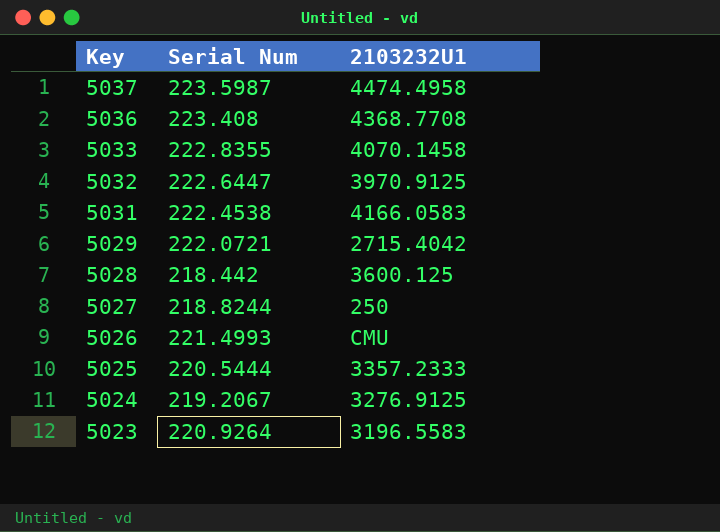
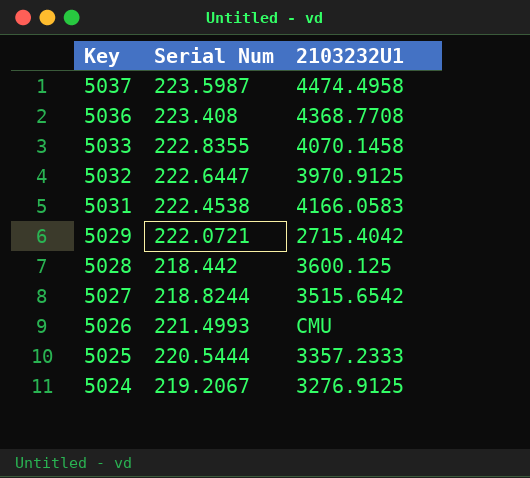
row 5023: 220.9264 | 3196.5583 -> none
5027 | 2103232U1: 250 -> 3515.6542

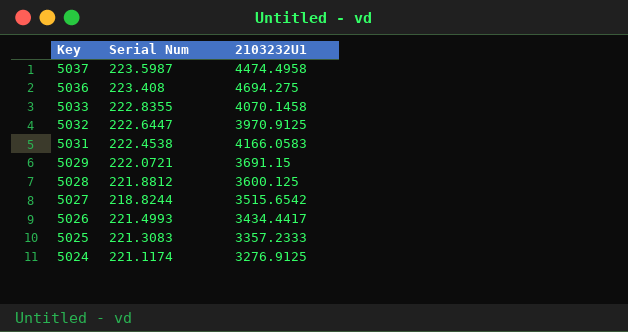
5036 | 2103232U1: 4368.7708 -> 4694.275
5029 | 2103232U1: 2715.4042 -> 3691.15
5028 | Serial Num: 218.442 -> 221.8812
5026 | 2103232U1: CMU -> 3434.4417
5025 | Serial Num: 220.5444 -> 221.3083
5024 | Serial Num: 219.2067 -> 221.1174

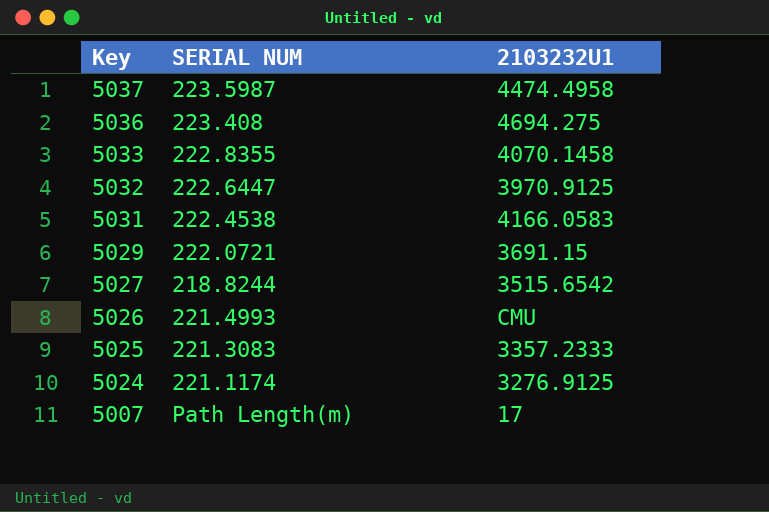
column name: Serial Num -> SERIAL NUM
row 5028: 221.8812 | 3600.125 -> none
5026 | 2103232U1: 3434.4417 -> CMU
row 5007: none -> Path Length(m) | 17

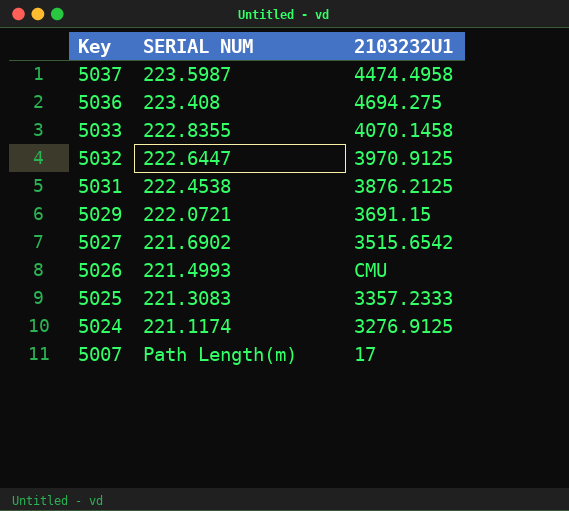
5031 | 2103232U1: 4166.0583 -> 3876.2125
5027 | SERIAL NUM: 218.8244 -> 221.6902

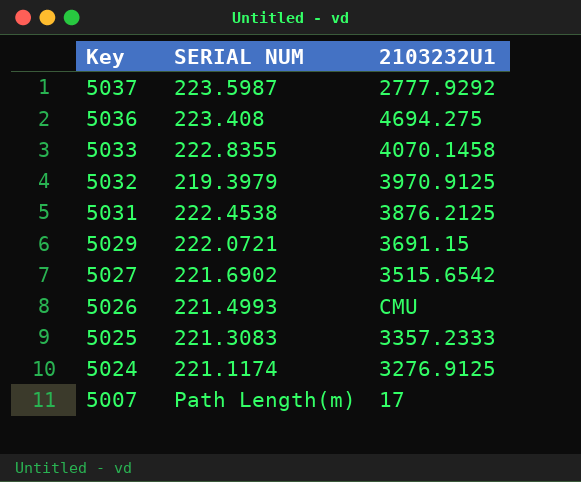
5037 | 2103232U1: 4474.4958 -> 2777.9292
5032 | SERIAL NUM: 222.6447 -> 219.3979

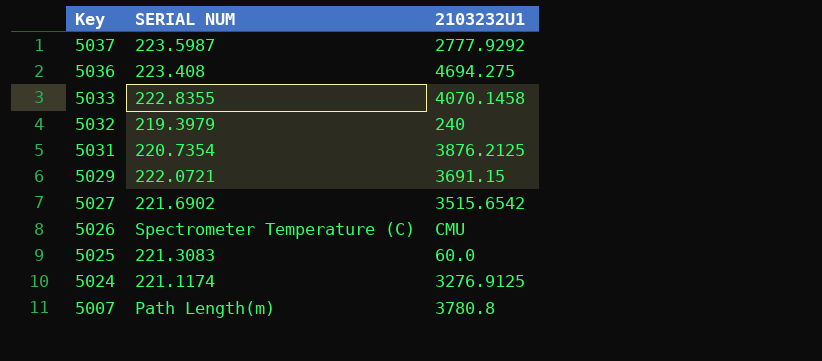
5032 | 2103232U1: 3970.9125 -> 240
5031 | SERIAL NUM: 222.4538 -> 220.7354
5026 | SERIAL NUM: 221.4993 -> Spectrometer Temperature (C)
5025 | 2103232U1: 3357.2333 -> 60.0
5007 | 2103232U1: 17 -> 3780.8

